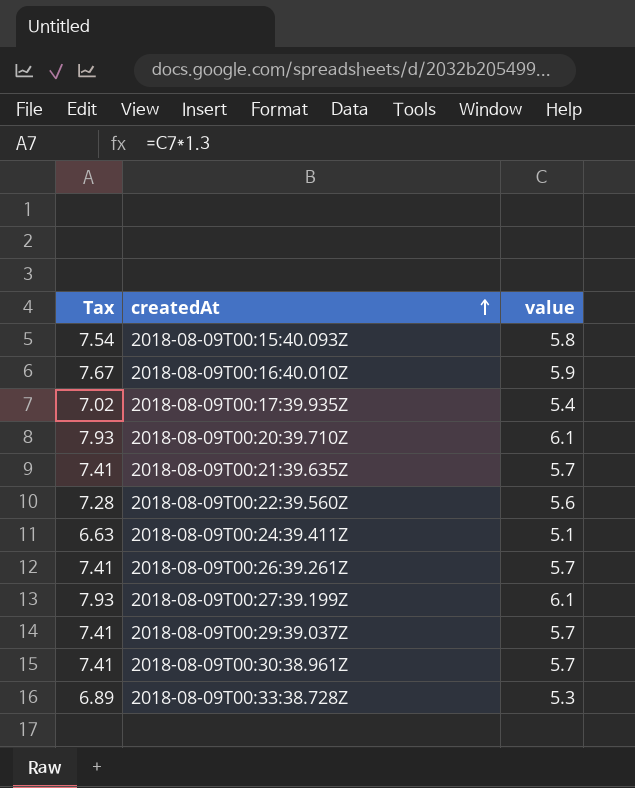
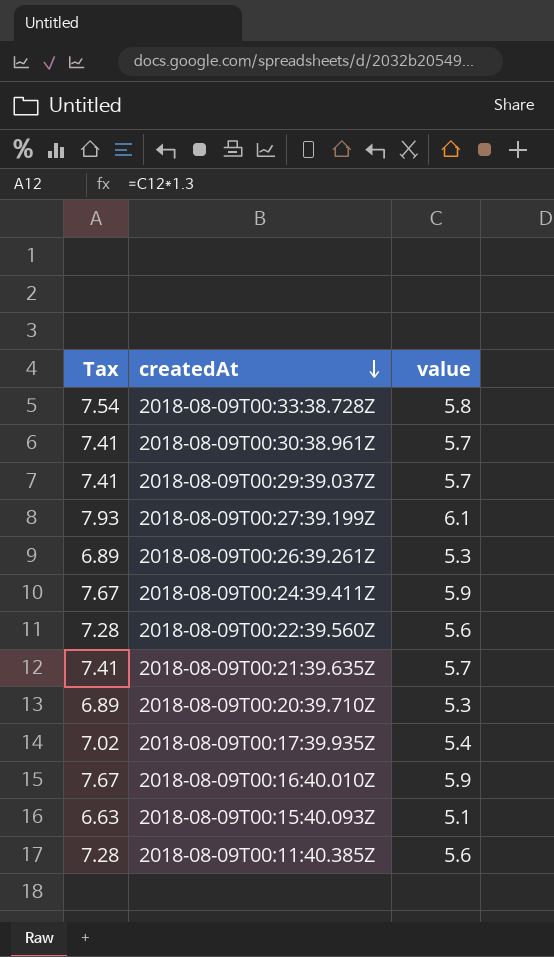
row order: createdAt ascending -> createdAt descending
2018-08-09T00:33:38.728Z | Tax: 6.89 -> 7.54
2018-08-09T00:33:38.728Z | value: 5.3 -> 5.8
2018-08-09T00:26:39.261Z | Tax: 7.41 -> 6.89
2018-08-09T00:26:39.261Z | value: 5.7 -> 5.3
2018-08-09T00:24:39.411Z | Tax: 6.63 -> 7.67
2018-08-09T00:24:39.411Z | value: 5.1 -> 5.9
2018-08-09T00:20:39.710Z | Tax: 7.93 -> 6.89
2018-08-09T00:20:39.710Z | value: 6.1 -> 5.3
2018-08-09T00:15:40.093Z | Tax: 7.54 -> 6.63
2018-08-09T00:15:40.093Z | value: 5.8 -> 5.1
row 2018-08-09T00:11:40.385Z: none -> 7.28 | 5.6

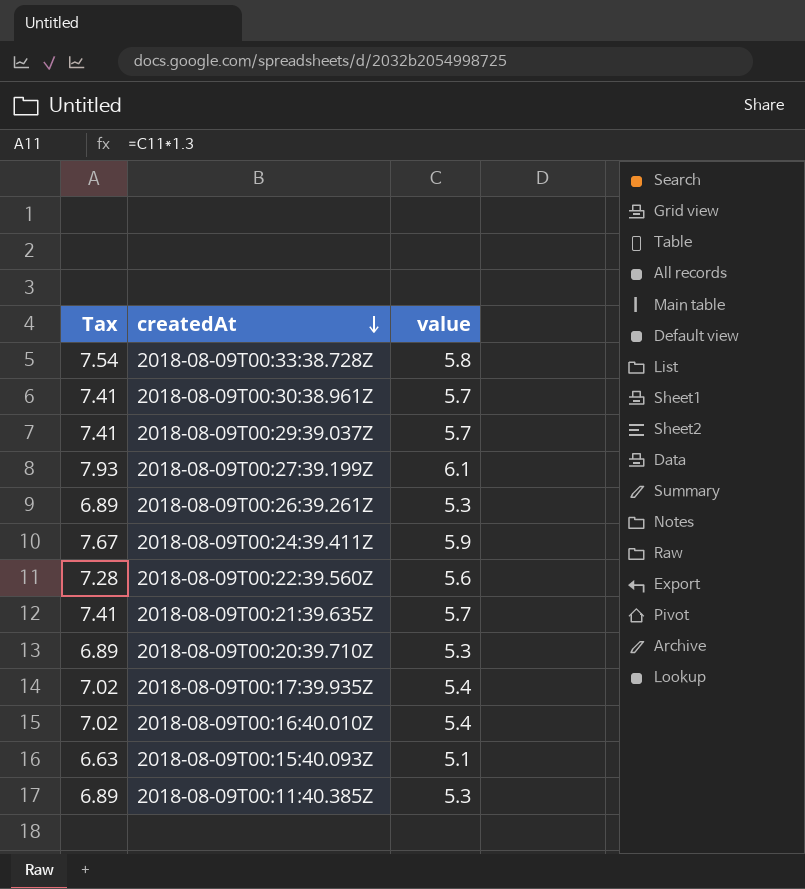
2018-08-09T00:16:40.010Z | Tax: 7.67 -> 7.02
2018-08-09T00:16:40.010Z | value: 5.9 -> 5.4
2018-08-09T00:11:40.385Z | Tax: 7.28 -> 6.89
2018-08-09T00:11:40.385Z | value: 5.6 -> 5.3

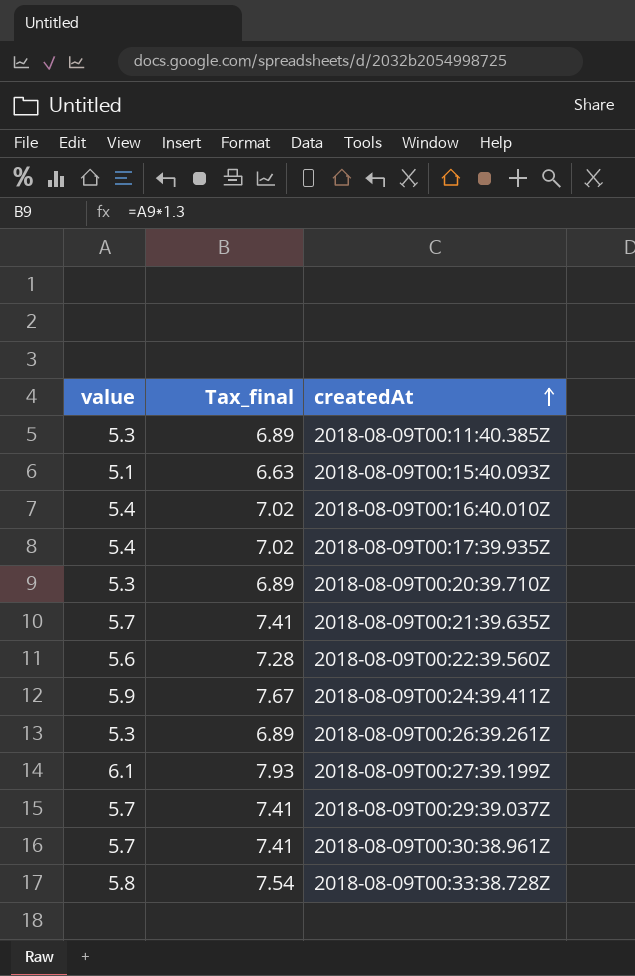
row order: createdAt descending -> createdAt ascending
column value | position: 3 -> 1
column name: Tax -> Tax_final

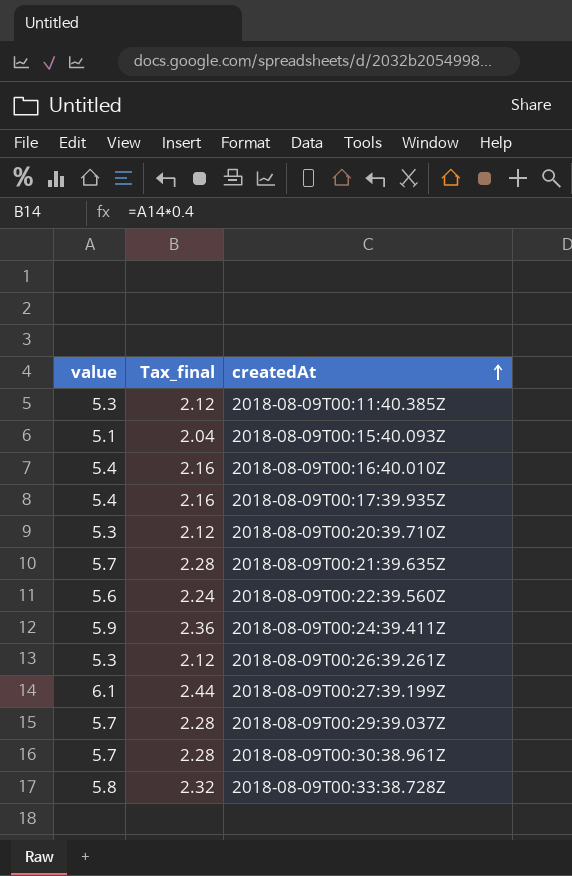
column Tax_final | formula: [value] * 1.3 -> [value] * 0.4

